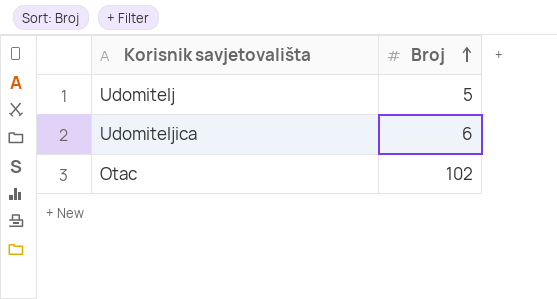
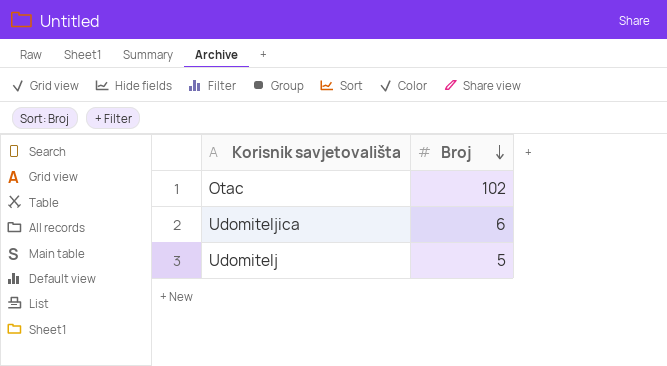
row order: Broj ascending -> Broj descending

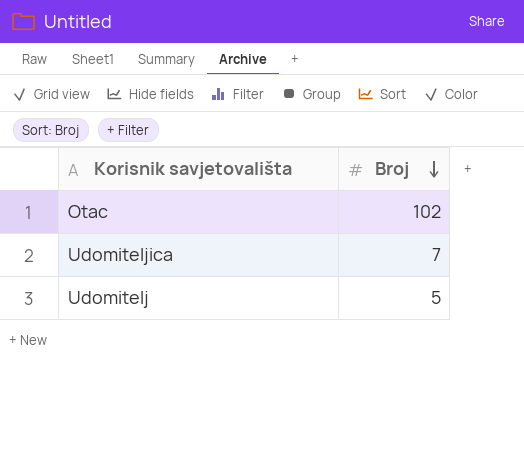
Udomiteljica | Broj: 6 -> 7

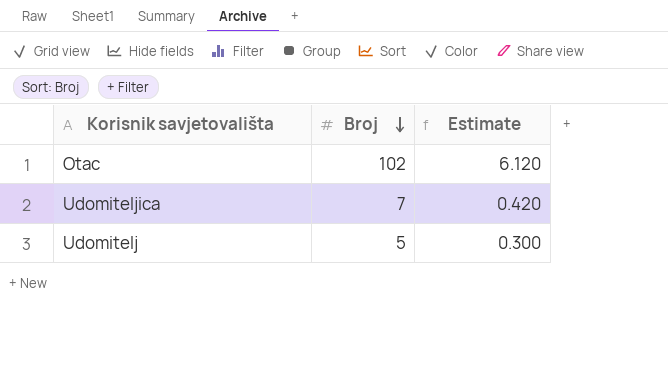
column Estimate | formula: none -> [Broj] * 0.06

